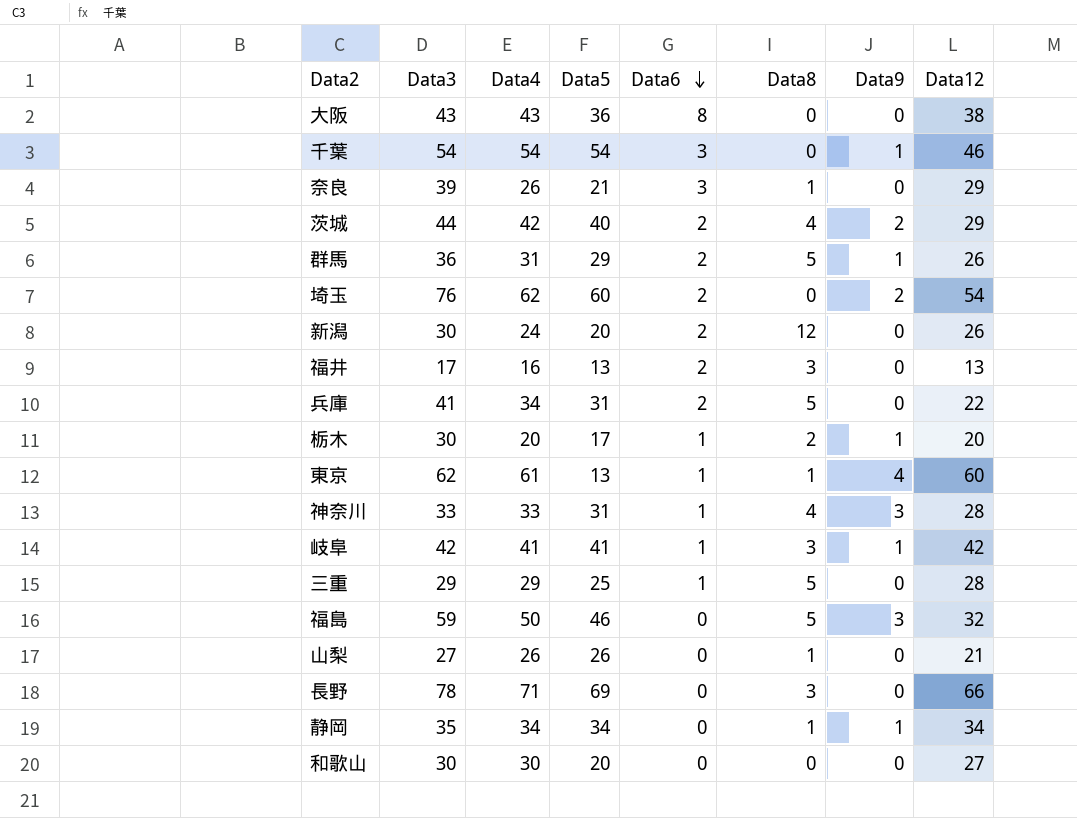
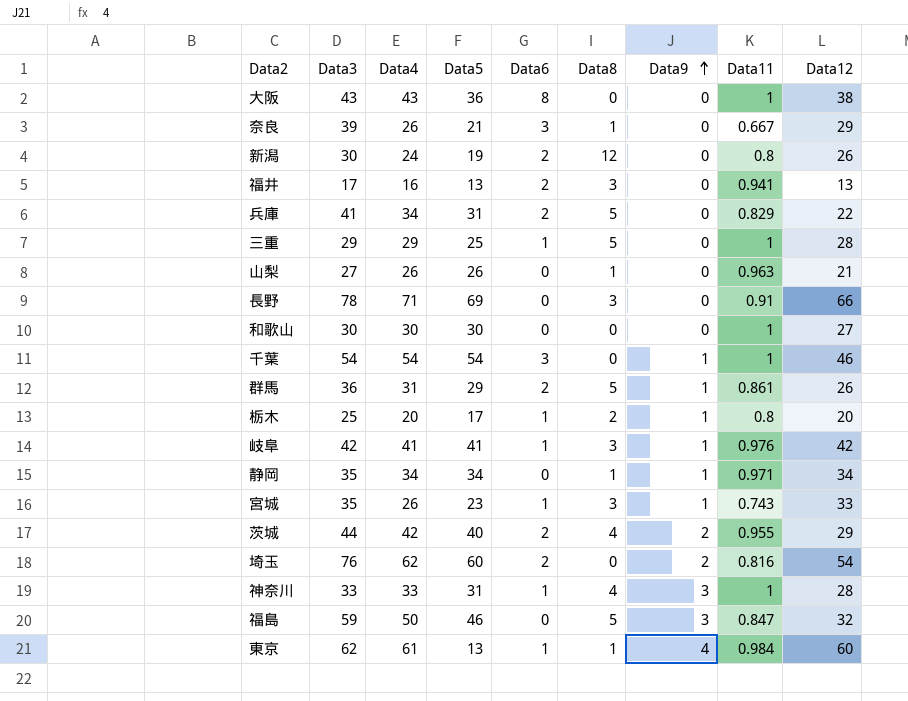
row order: Data6 descending -> Data9 ascending
column Data11 | formula: none -> [Data4] / [Data3]
新潟 | Data5: 20 -> 19
和歌山 | Data5: 20 -> 30
栃木 | Data3: 30 -> 25
row 宮城: none -> 35 | 26 | 23 | 1 | 3 | 1 | 0.743 | 33

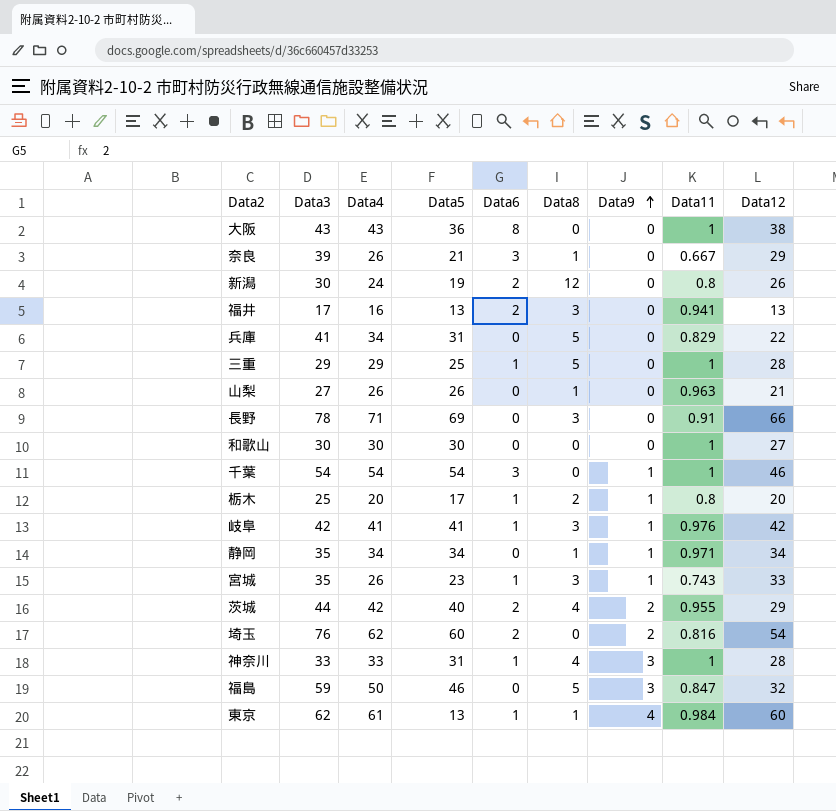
row 群馬: 36 | 31 | 29 | 2 | 5 | 1 | 0.861 | 26 -> none
兵庫 | Data6: 2 -> 0

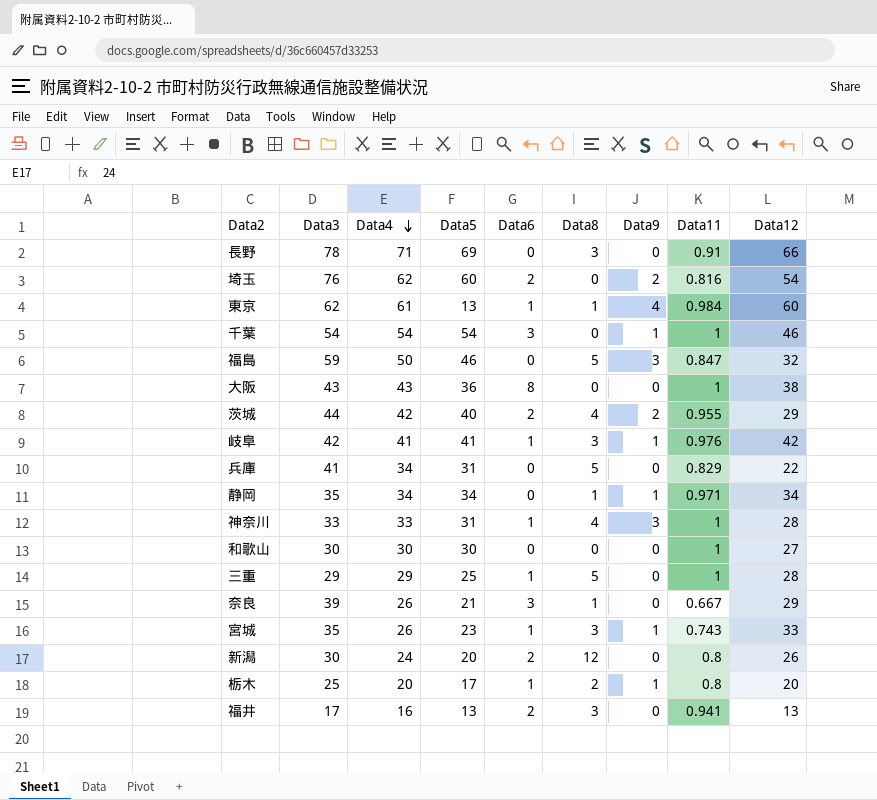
row order: Data9 ascending -> Data4 descending
row 山梨: 27 | 26 | 26 | 0 | 1 | 0 | 0.963 | 21 -> none
新潟 | Data5: 19 -> 20

